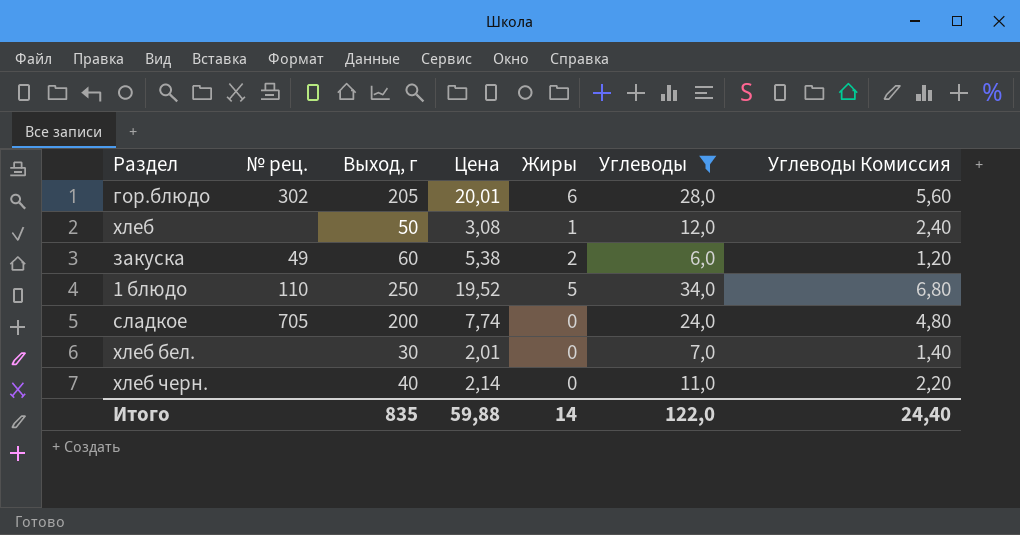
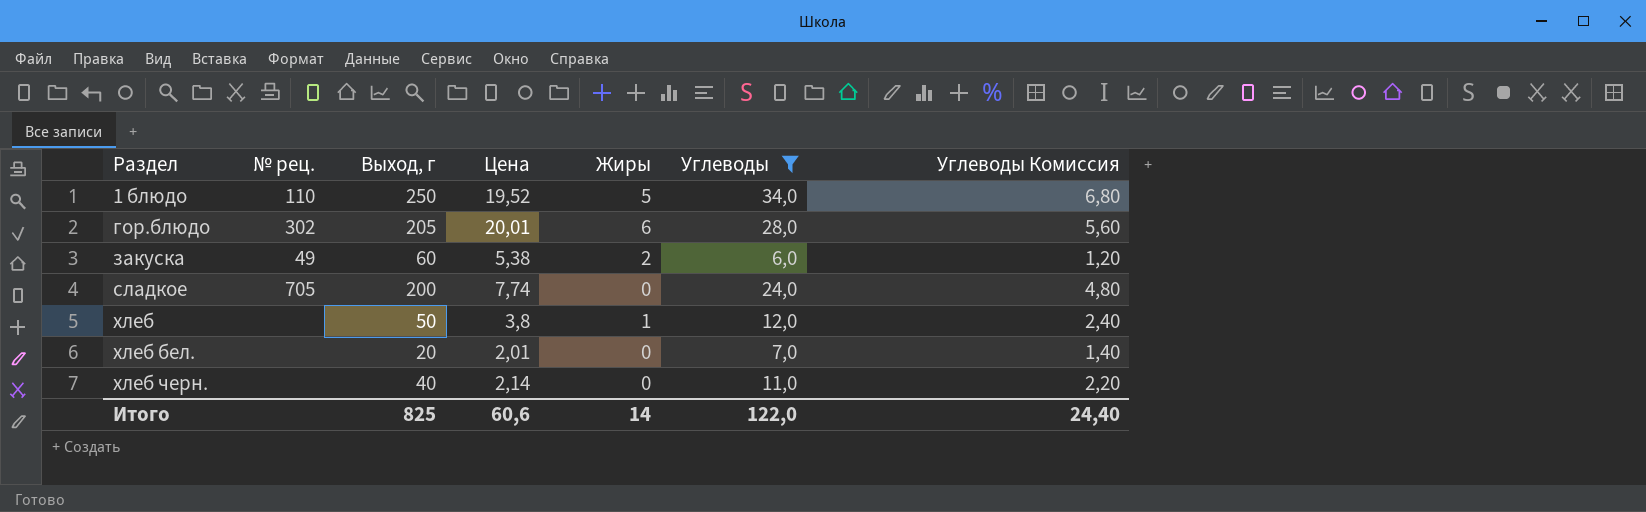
row order: none -> Раздел ascending
хлеб | Цена: 3,08 -> 3,8
хлеб бел. | Выход, г: 30 -> 20
Итого | Выход, г: 835 -> 825
Итого | Цена: 59,88 -> 60,6

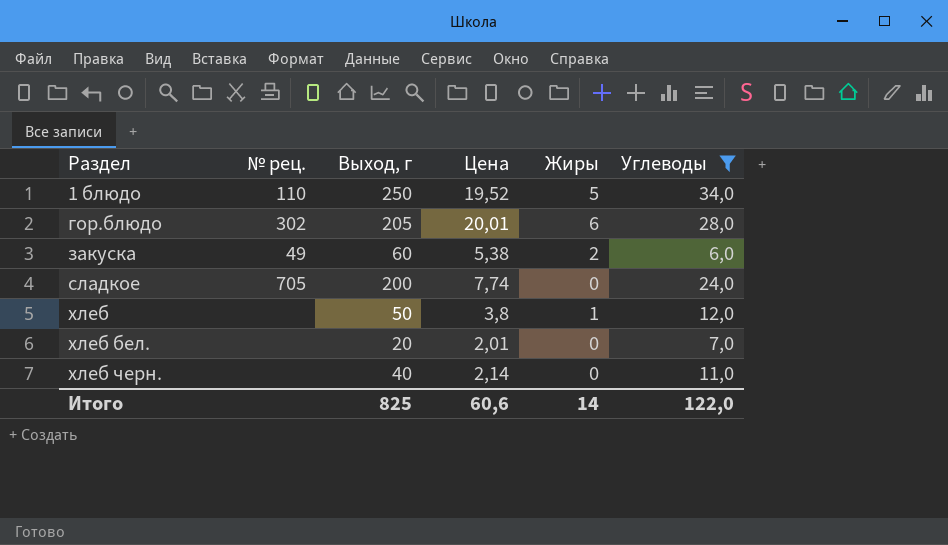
column Углеводы Комиссия | formula: [Углеводы] * 0,2 -> none

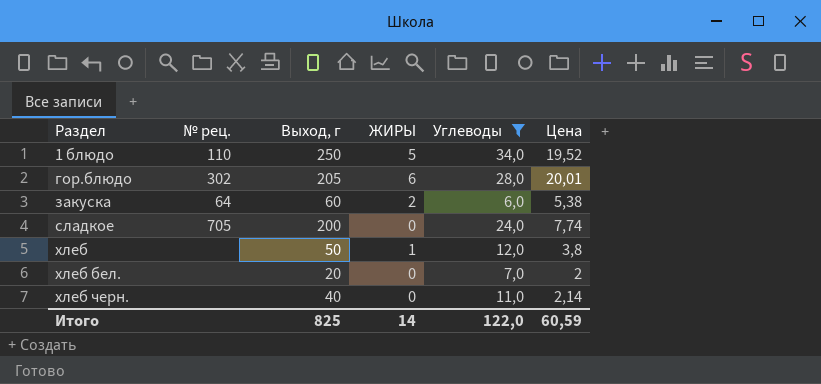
column name: Жиры -> ЖИРЫ
column Цена | position: 4 -> 6
закуска | № рец.: 49 -> 64
хлеб бел. | Цена: 2,01 -> 2
Итого | Цена: 60,6 -> 60,59

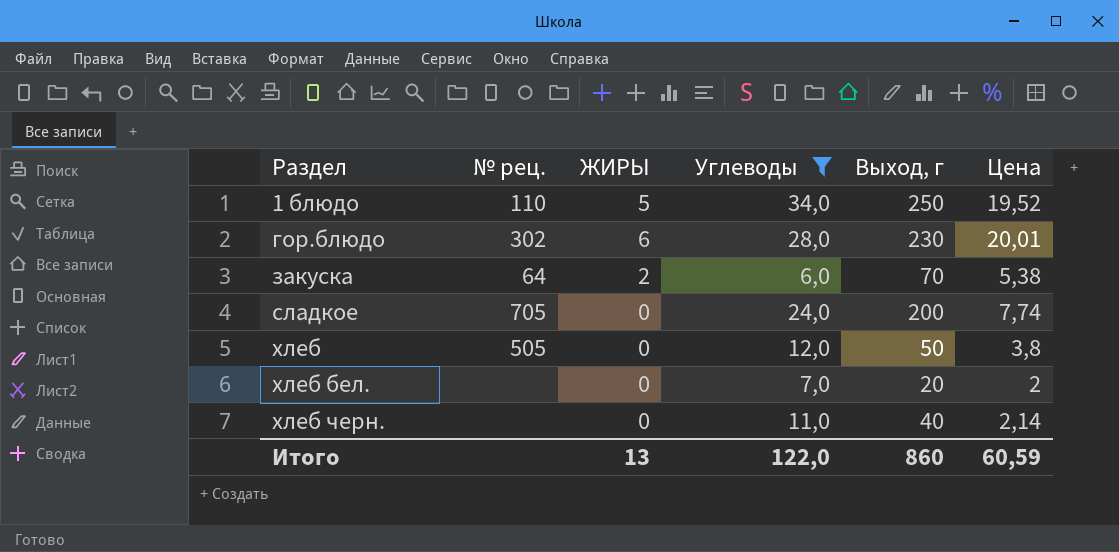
column Выход, г | position: 3 -> 5
гор.блюдо | Выход, г: 205 -> 230
закуска | Выход, г: 60 -> 70
хлеб | № рец.: none -> 505
хлеб | ЖИРЫ: 1 -> 0
Итого | ЖИРЫ: 14 -> 13
Итого | Выход, г: 825 -> 860

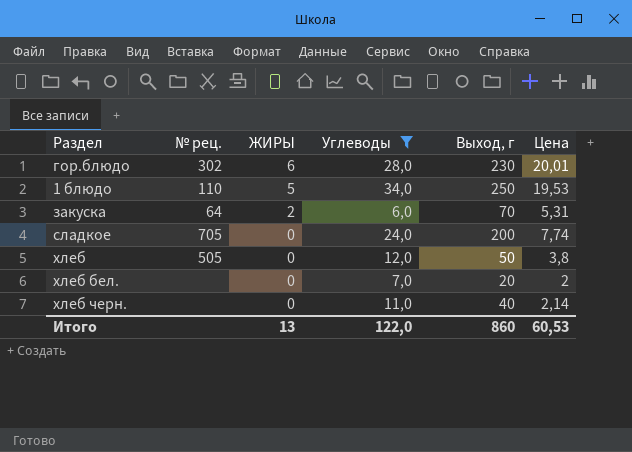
row order: Раздел ascending -> ЖИРЫ descending
1 блюдо | Цена: 19,52 -> 19,53
закуска | Цена: 5,38 -> 5,31
Итого | Цена: 60,59 -> 60,53

